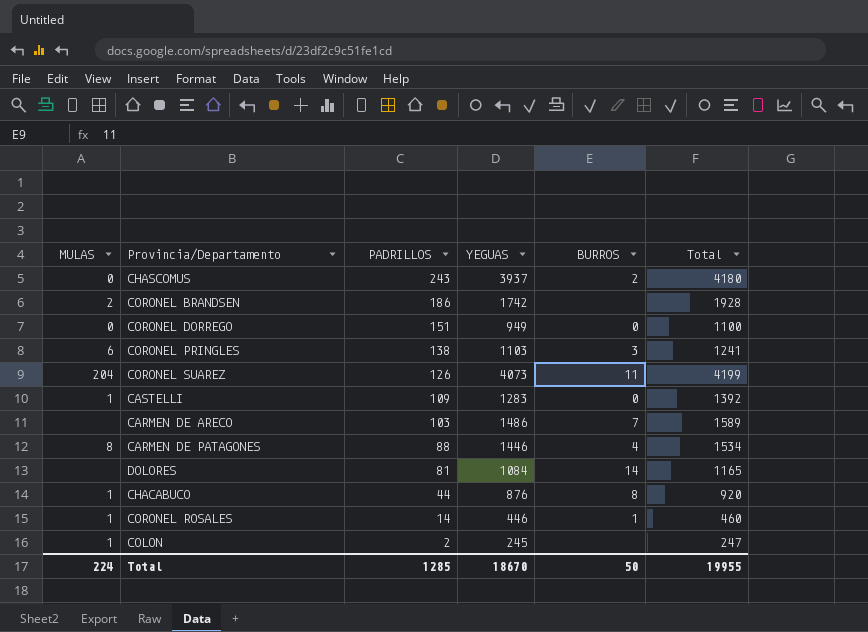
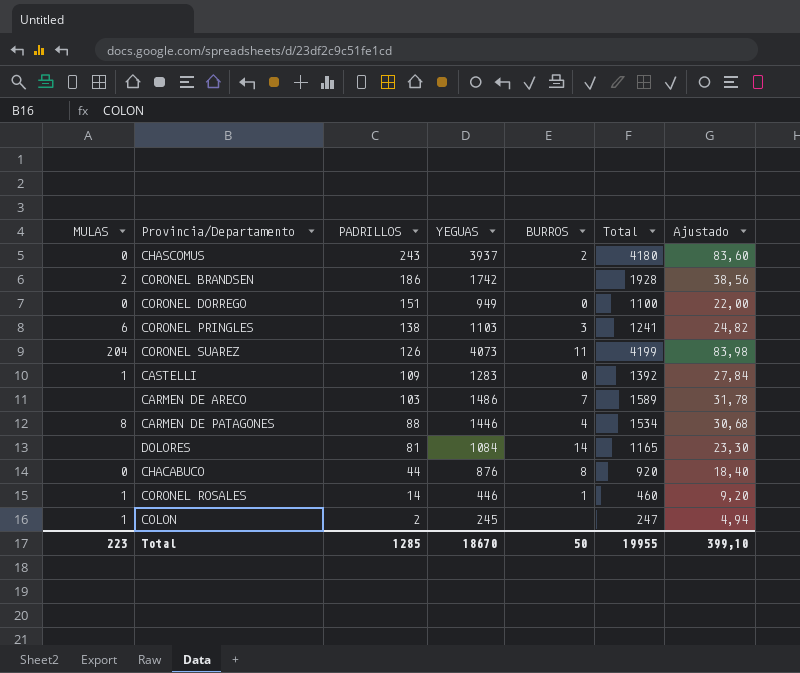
column Ajustado | formula: none -> [Total] * 0,02
CHACABUCO | MULAS: 1 -> 0
Total | MULAS: 224 -> 223

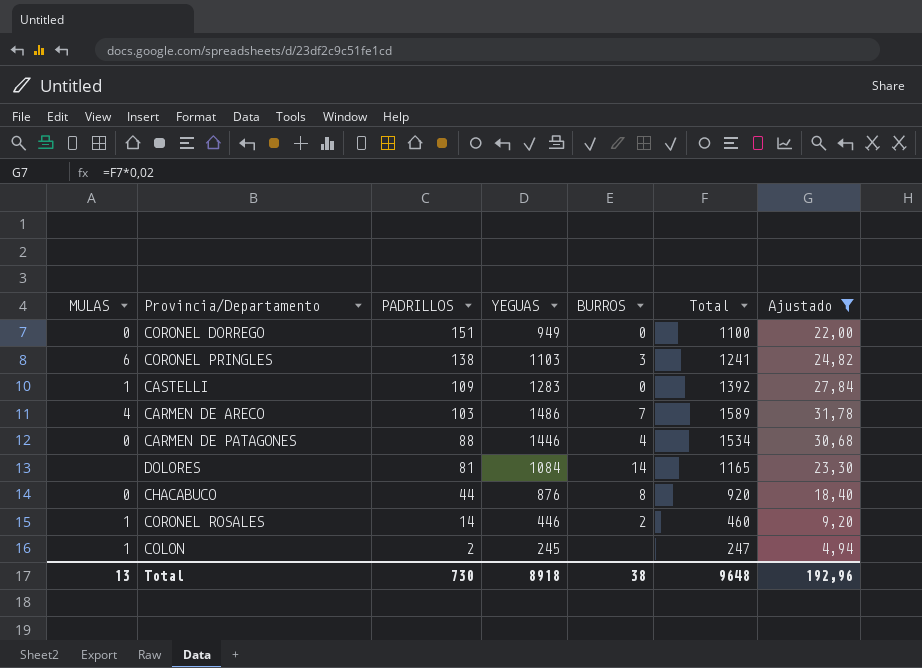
filter: none -> Ajustado <= 31,78
CARMEN DE ARECO | MULAS: none -> 4
CARMEN DE PATAGONES | MULAS: 8 -> 0
CORONEL ROSALES | BURROS: 1 -> 2
Total | MULAS: 223 -> 13
Total | PADRILLOS: 1285 -> 730
Total | YEGUAS: 18670 -> 8918
Total | BURROS: 50 -> 38
Total | Total: 19955 -> 9648
Total | Ajustado: 399,10 -> 192,96

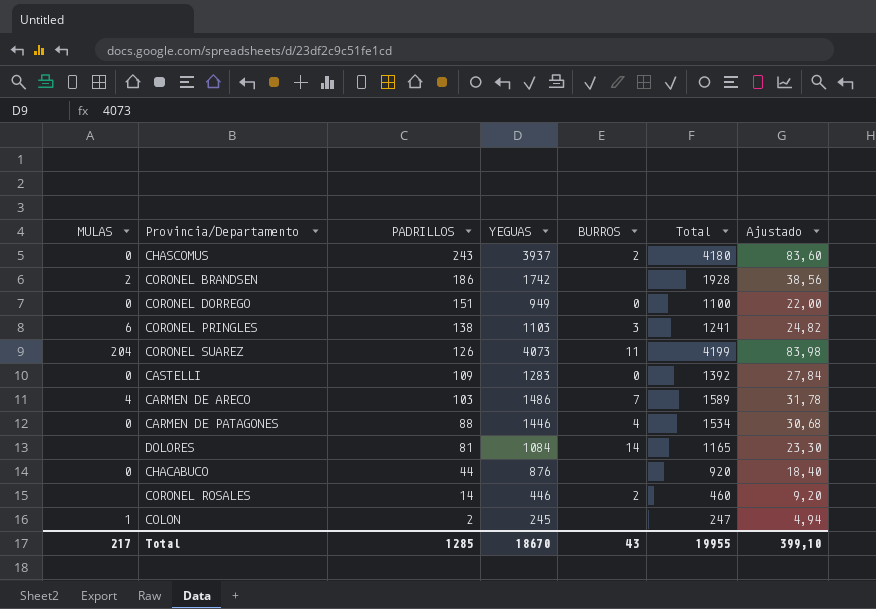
filter: Ajustado <= 31,78 -> none
CASTELLI | MULAS: 1 -> 0
CHACABUCO | BURROS: 8 -> none
CORONEL ROSALES | MULAS: 1 -> none
Total | MULAS: 13 -> 217
Total | PADRILLOS: 730 -> 1285
Total | YEGUAS: 8918 -> 18670
Total | BURROS: 38 -> 43
Total | Total: 9648 -> 19955
Total | Ajustado: 192,96 -> 399,10

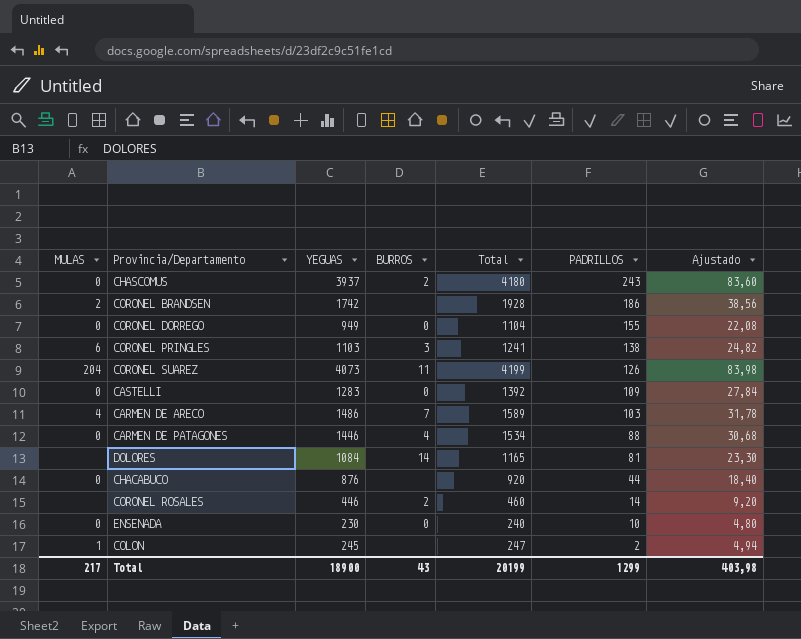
column PADRILLOS | position: 3 -> 6
CORONEL DORREGO | Total: 1100 -> 1104
CORONEL DORREGO | PADRILLOS: 151 -> 155
CORONEL DORREGO | Ajustado: 22,00 -> 22,08
row ENSENADA: none -> 0 | 230 | 0 | 240 | 10 | 4,80
Total | YEGUAS: 18670 -> 18900
Total | Total: 19955 -> 20199
Total | PADRILLOS: 1285 -> 1299
Total | Ajustado: 399,10 -> 403,98

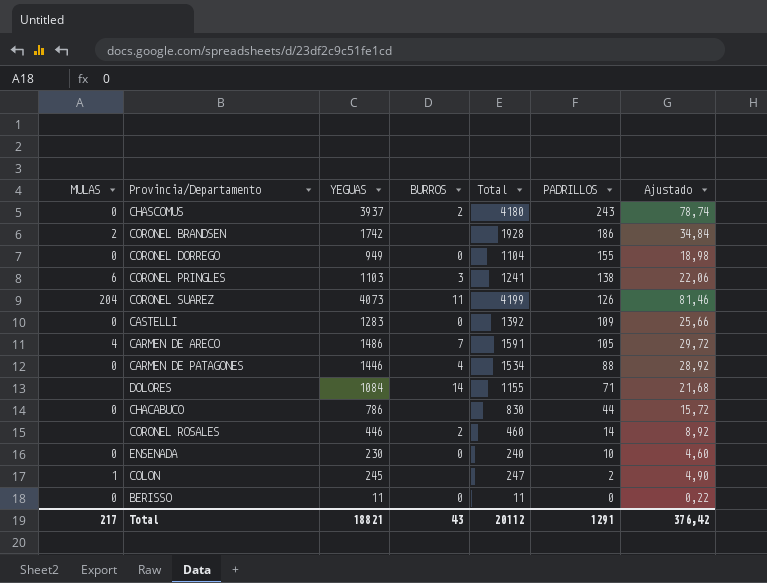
column Ajustado | formula: [Total] * 0,02 -> [YEGUAS] * 0,02
CARMEN DE ARECO | Total: 1589 -> 1591
CARMEN DE ARECO | PADRILLOS: 103 -> 105
DOLORES | Total: 1165 -> 1155
DOLORES | PADRILLOS: 81 -> 71
CHACABUCO | YEGUAS: 876 -> 786
CHACABUCO | Total: 920 -> 830
row BERISSO: none -> 0 | 11 | 0 | 11 | 0 | 0,22
Total | YEGUAS: 18900 -> 18821
Total | Total: 20199 -> 20112
Total | PADRILLOS: 1299 -> 1291
Total | Ajustado: 403,98 -> 376,42

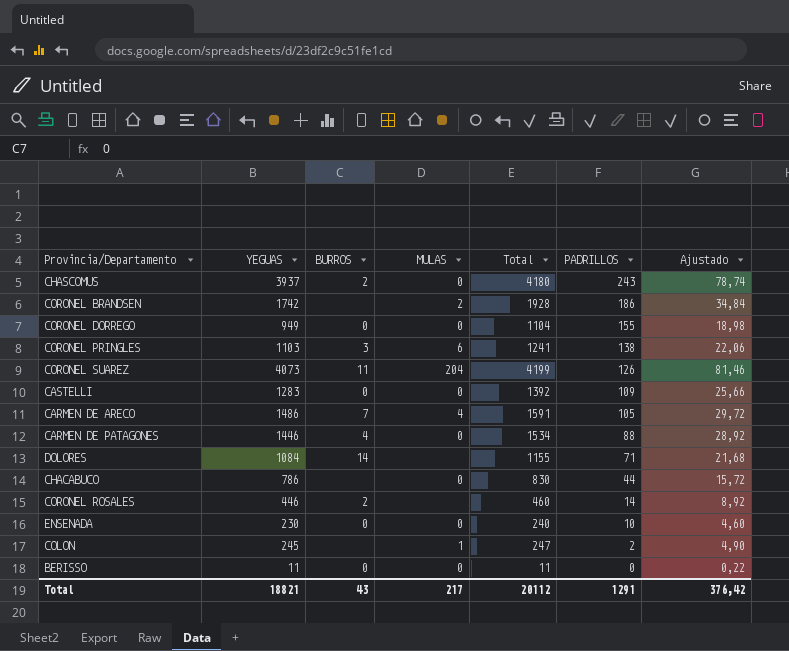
column MULAS | position: 1 -> 4

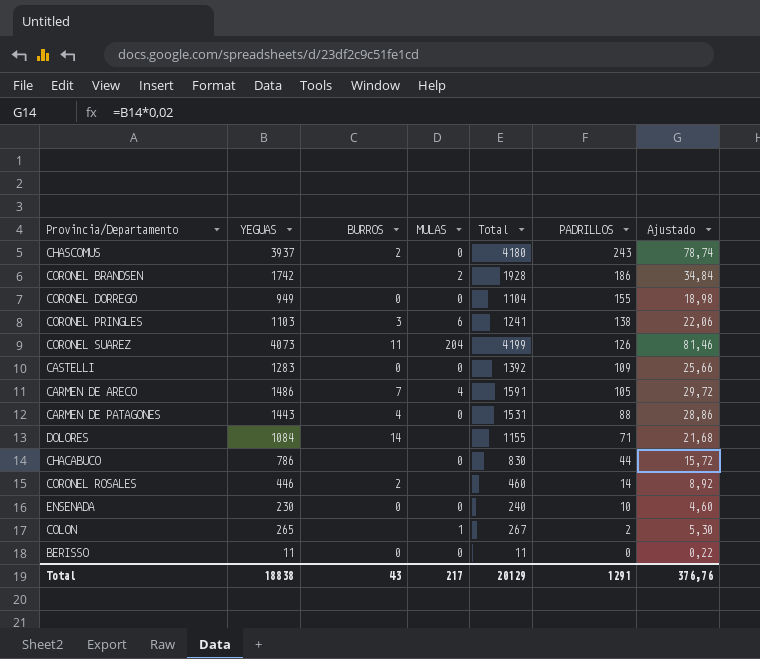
CARMEN DE PATAGONES | YEGUAS: 1446 -> 1443
CARMEN DE PATAGONES | Total: 1534 -> 1531
CARMEN DE PATAGONES | Ajustado: 28,92 -> 28,86
COLON | YEGUAS: 245 -> 265
COLON | Total: 247 -> 267
COLON | Ajustado: 4,90 -> 5,30
Total | YEGUAS: 18821 -> 18838
Total | Total: 20112 -> 20129
Total | Ajustado: 376,42 -> 376,76

